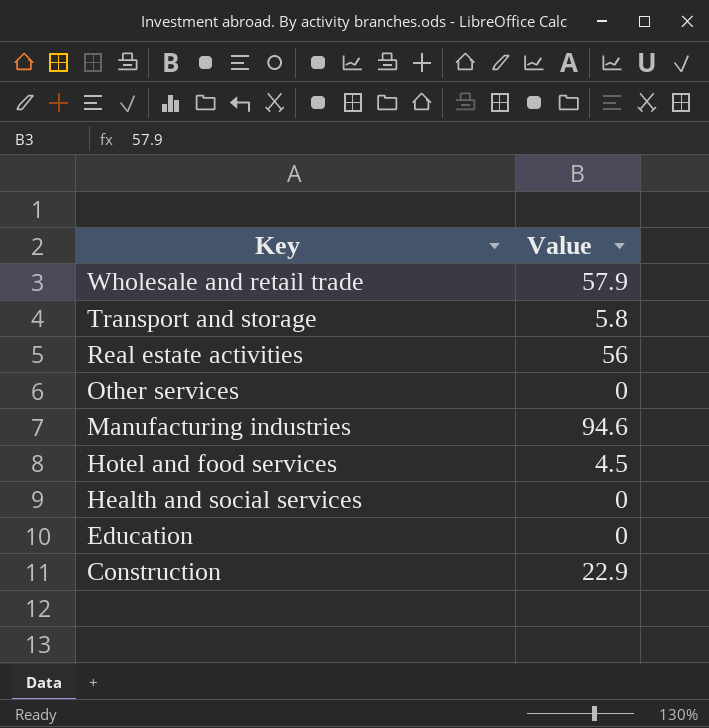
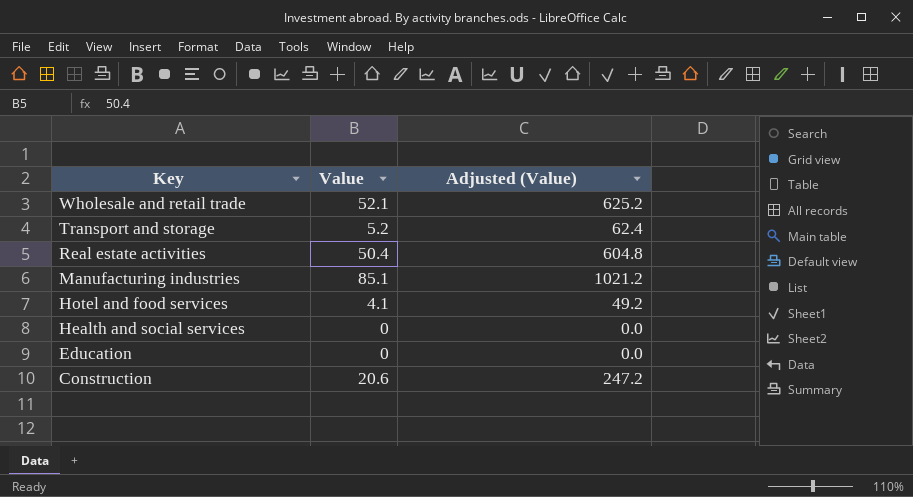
column Adjusted (Value) | formula: none -> [Value] * 12
row Other services: 0 -> none
Wholesale and retail trade | Value: 57.9 -> 52.1
Transport and storage | Value: 5.8 -> 5.2
Real estate activities | Value: 56 -> 50.4
Manufacturing industries | Value: 94.6 -> 85.1
Hotel and food services | Value: 4.5 -> 4.1
Construction | Value: 22.9 -> 20.6

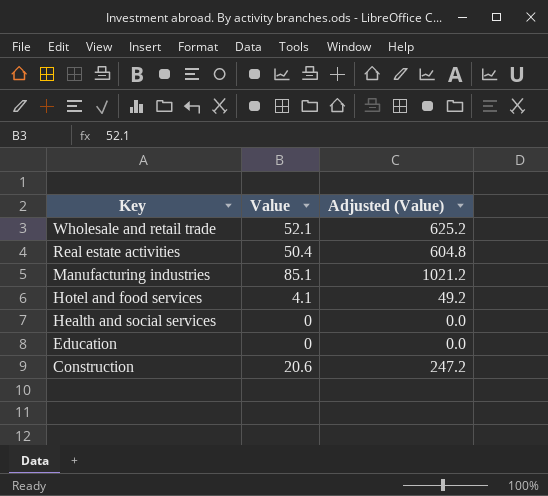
row Transport and storage: 5.2 | 62.4 -> none

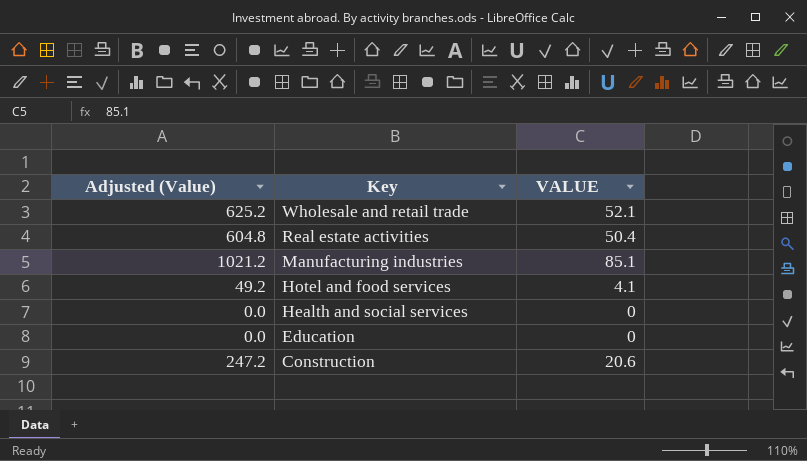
column Adjusted (Value) | position: 3 -> 1
column name: Value -> VALUE

